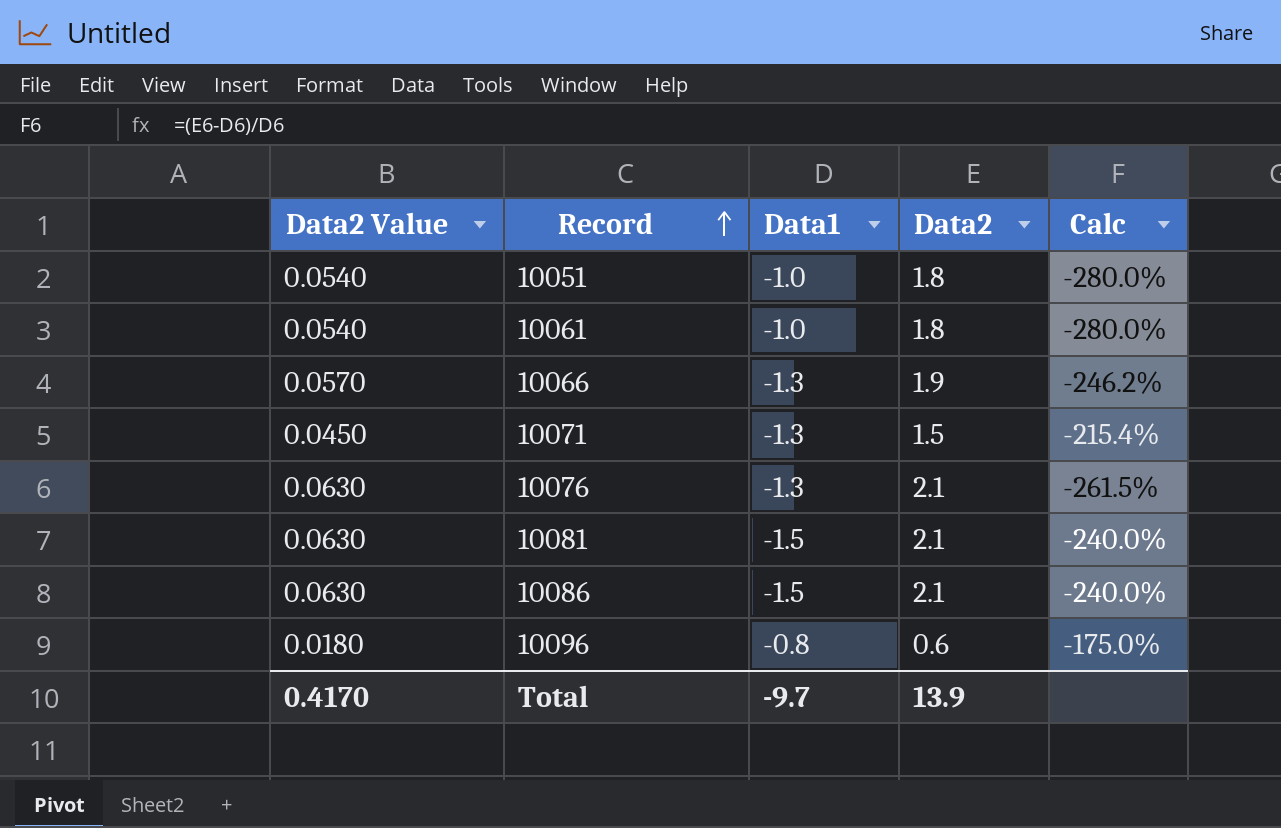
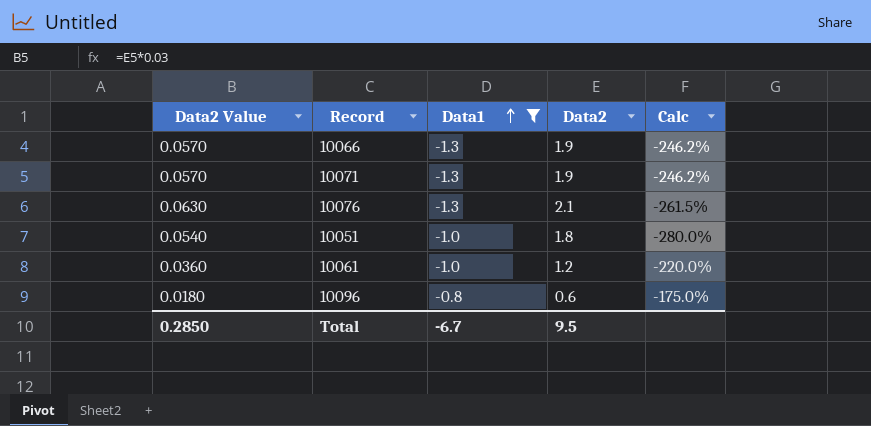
filter: none -> Data1 != -1.5
row order: Record ascending -> Data1 ascending
10071 | Data2 Value: 0.0450 -> 0.0570
10071 | Data2: 1.5 -> 1.9
10071 | Calc: -215.4% -> -246.2%
10061 | Data2 Value: 0.0540 -> 0.0360
10061 | Data2: 1.8 -> 1.2
10061 | Calc: -280.0% -> -220.0%
Total | Data2 Value: 0.4170 -> 0.2850
Total | Data1: -9.7 -> -6.7
Total | Data2: 13.9 -> 9.5

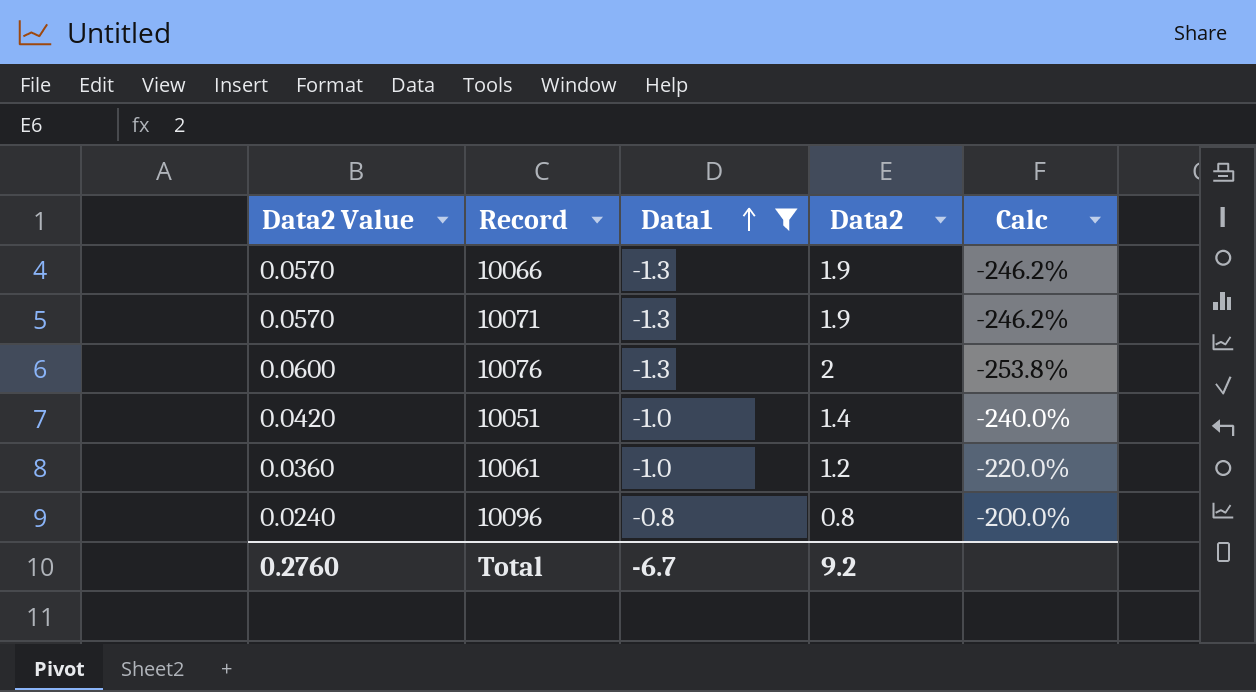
10076 | Data2 Value: 0.0630 -> 0.0600
10076 | Data2: 2.1 -> 2
10076 | Calc: -261.5% -> -253.8%
10051 | Data2 Value: 0.0540 -> 0.0420
10051 | Data2: 1.8 -> 1.4
10051 | Calc: -280.0% -> -240.0%
10096 | Data2 Value: 0.0180 -> 0.0240
10096 | Data2: 0.6 -> 0.8
10096 | Calc: -175.0% -> -200.0%
Total | Data2 Value: 0.2850 -> 0.2760
Total | Data2: 9.5 -> 9.2

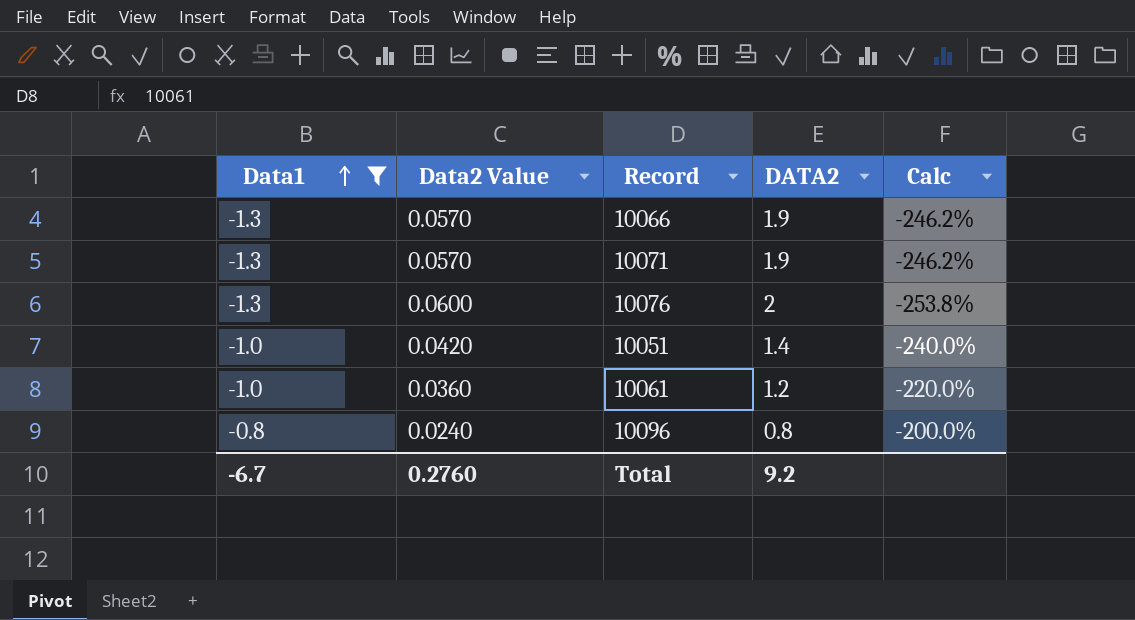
column Data1 | position: 3 -> 1
column name: Data2 -> DATA2

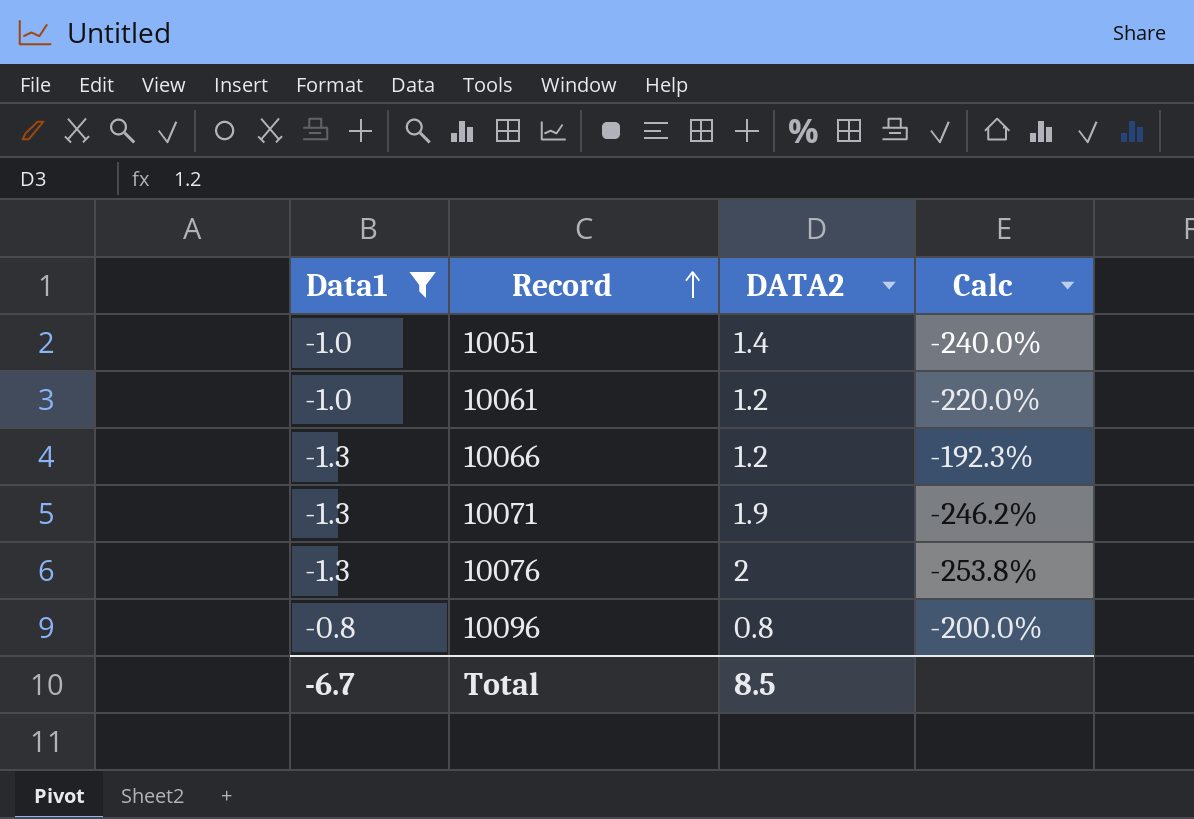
row order: Data1 ascending -> Record ascending
column Data2 Value | formula: [DATA2] * 0.03 -> none
10066 | DATA2: 1.9 -> 1.2
10066 | Calc: -246.2% -> -192.3%
Total | DATA2: 9.2 -> 8.5

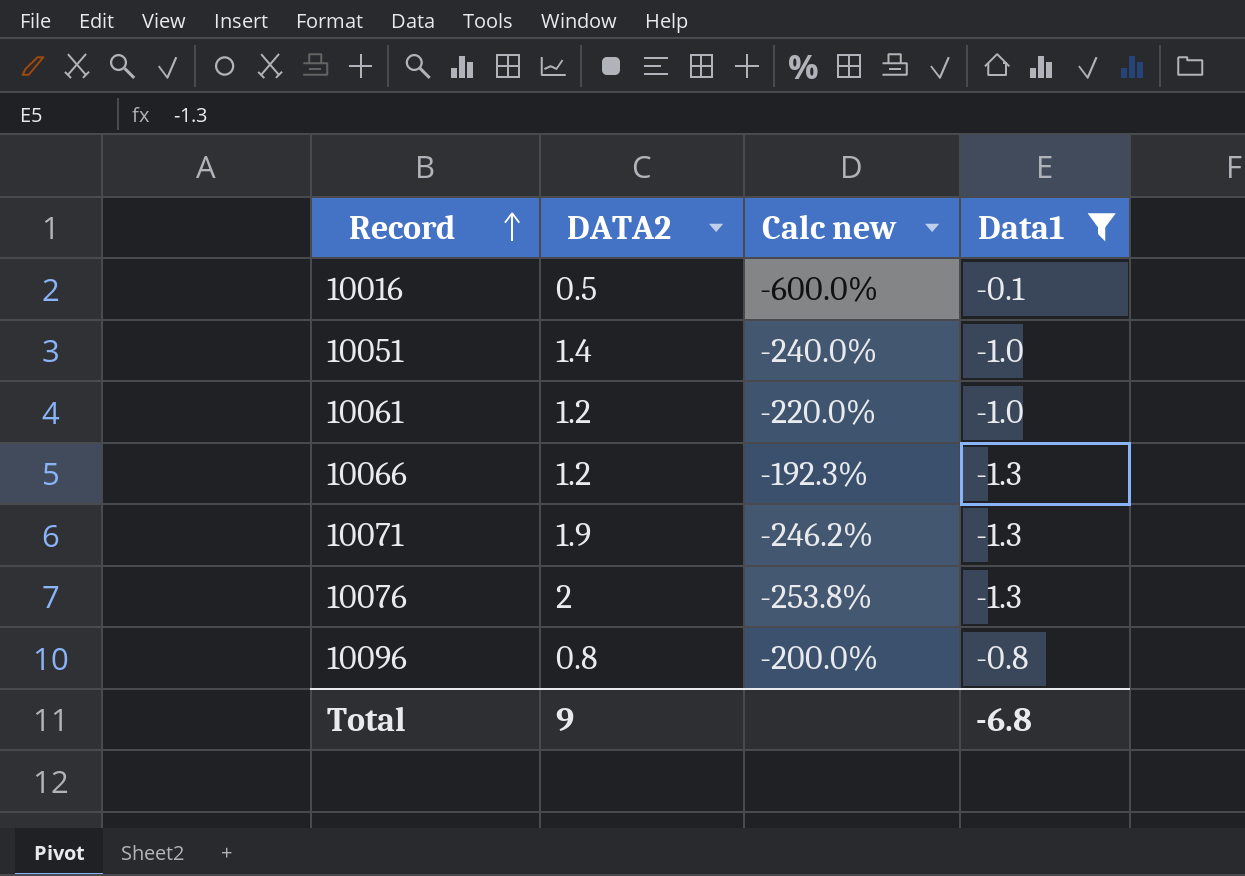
column name: Calc -> Calc new
column Data1 | position: 1 -> 4
row 10016: none -> 0.5 | -600.0% | -0.1
Total | DATA2: 8.5 -> 9
Total | Data1: -6.7 -> -6.8

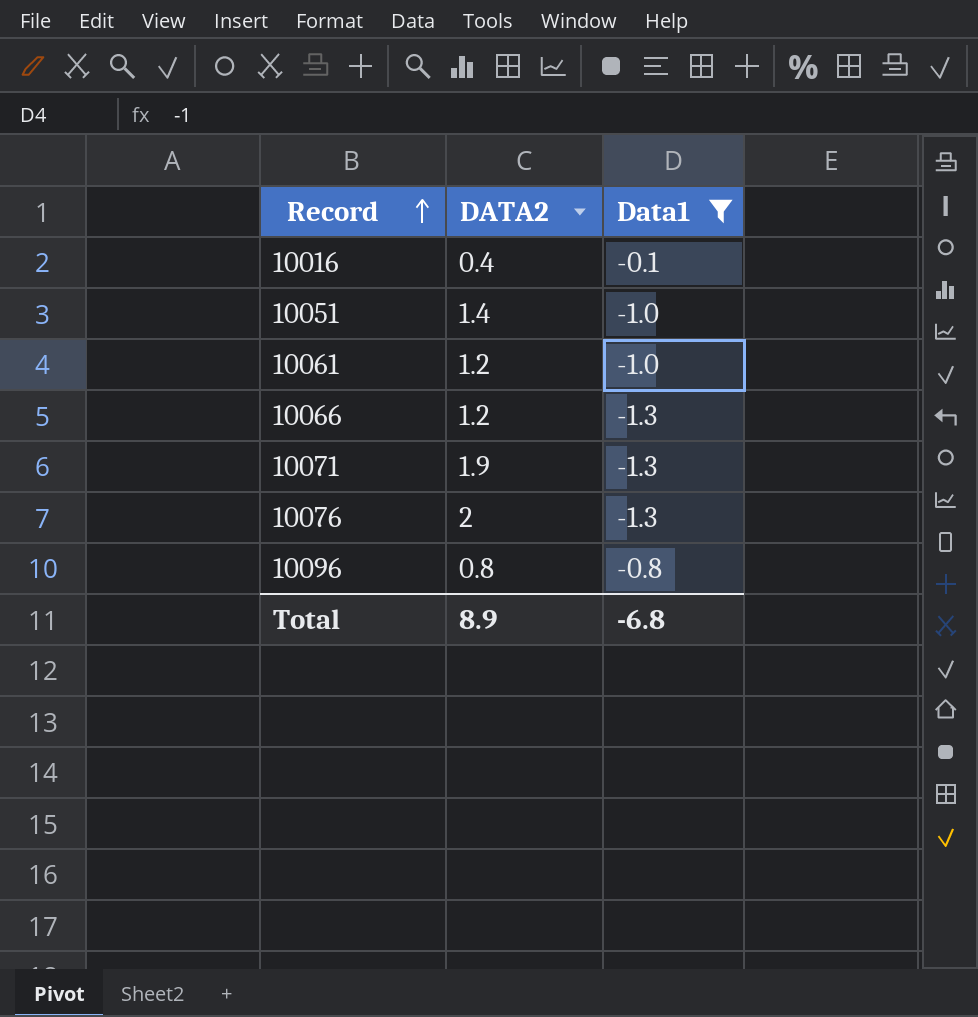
column Calc new | formula: ([DATA2] - [Data1]) / [Data1] -> none
10016 | DATA2: 0.5 -> 0.4
Total | DATA2: 9 -> 8.9

